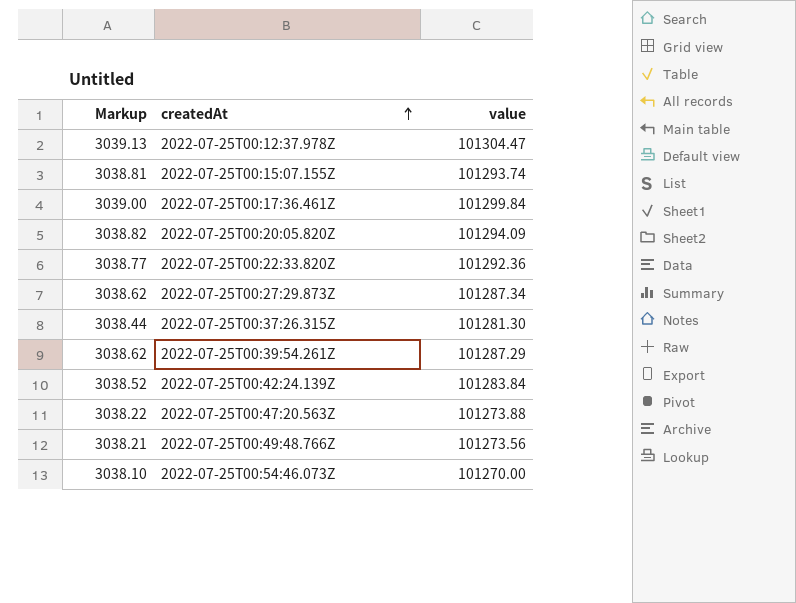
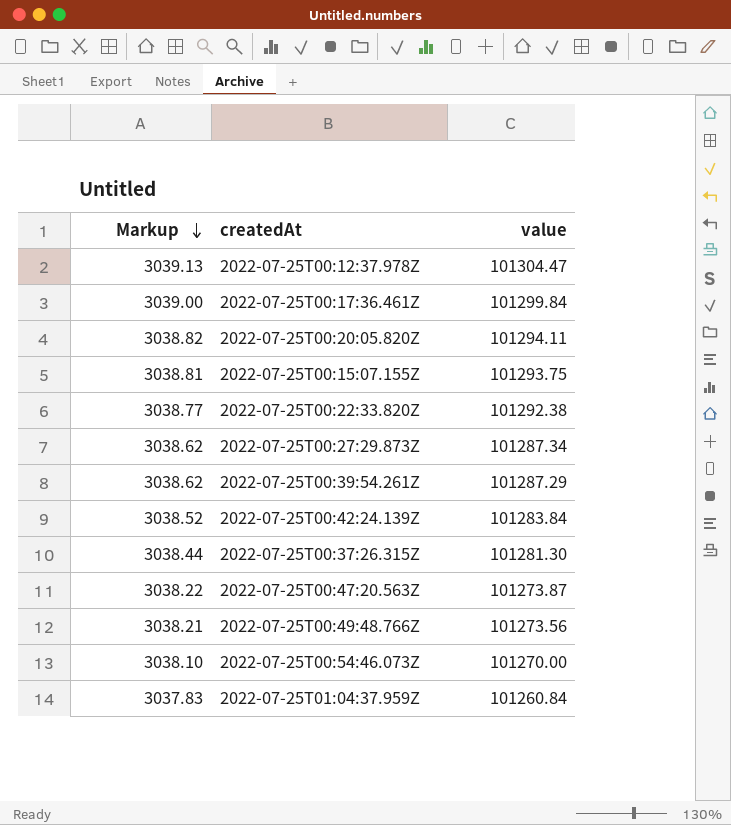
row order: createdAt ascending -> Markup descending
2022-07-25T00:20:05.820Z | value: 101294.09 -> 101294.11
2022-07-25T00:15:07.155Z | value: 101293.74 -> 101293.75
2022-07-25T00:22:33.820Z | value: 101292.36 -> 101292.38
2022-07-25T00:47:20.563Z | value: 101273.88 -> 101273.87
row 2022-07-25T01:04:37.959Z: none -> 3037.83 | 101260.84

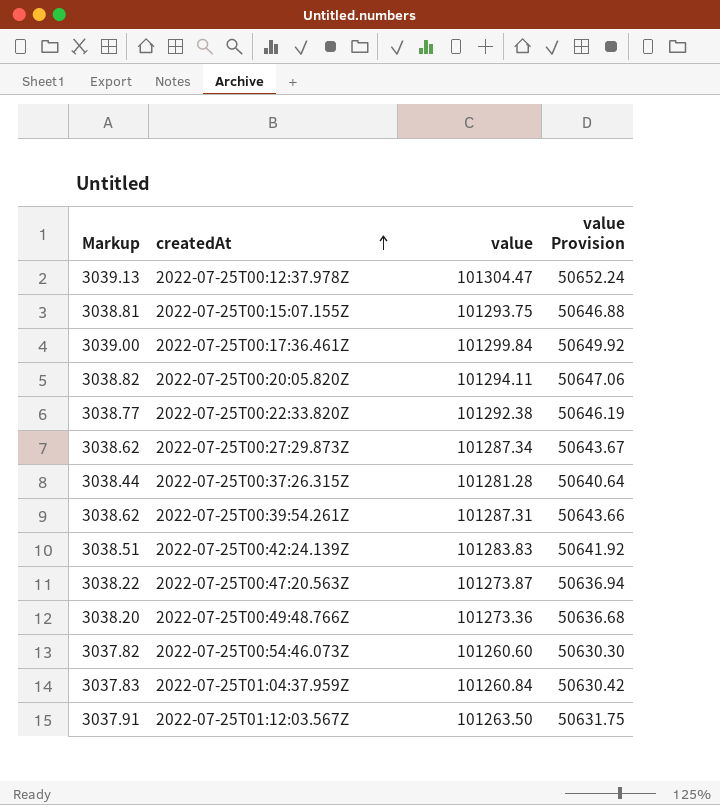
row order: Markup descending -> createdAt ascending
column value Provision | formula: none -> [value] * 0.5
2022-07-25T00:37:26.315Z | value: 101281.30 -> 101281.28
2022-07-25T00:39:54.261Z | value: 101287.29 -> 101287.31
2022-07-25T00:42:24.139Z | Markup: 3038.52 -> 3038.51
2022-07-25T00:42:24.139Z | value: 101283.84 -> 101283.83
2022-07-25T00:49:48.766Z | Markup: 3038.21 -> 3038.20
2022-07-25T00:49:48.766Z | value: 101273.56 -> 101273.36
2022-07-25T00:54:46.073Z | Markup: 3038.10 -> 3037.82
2022-07-25T00:54:46.073Z | value: 101270.00 -> 101260.60
row 2022-07-25T01:12:03.567Z: none -> 3037.91 | 101263.50 | 50631.75

